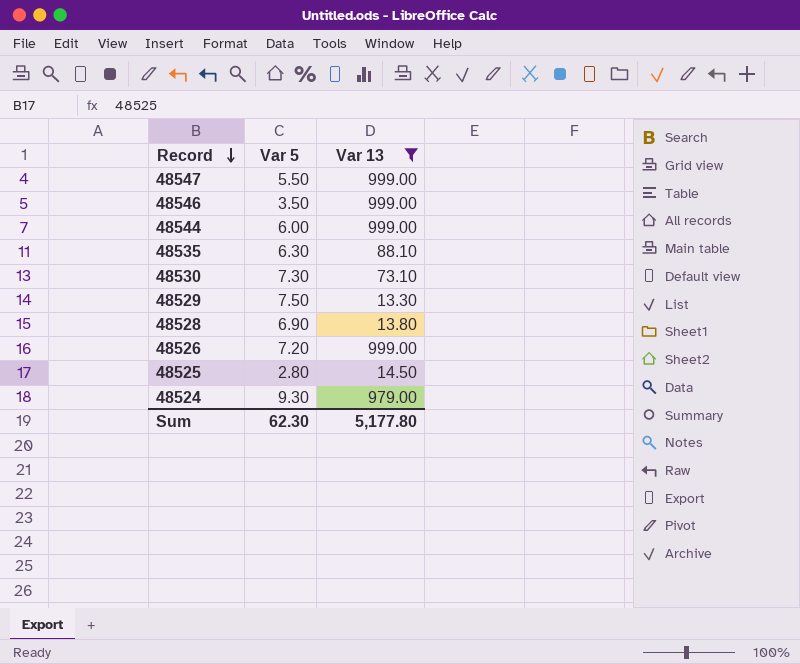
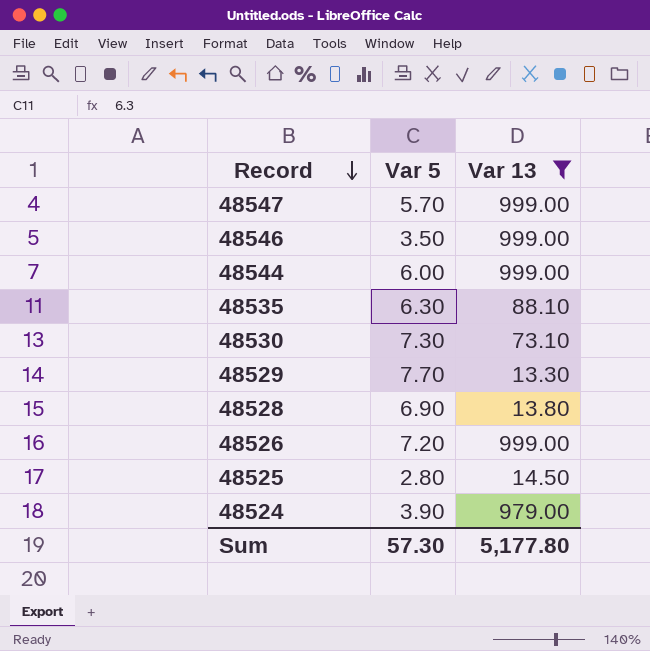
48547 | Var 5: 5.50 -> 5.70
48529 | Var 5: 7.50 -> 7.70
48524 | Var 5: 9.30 -> 3.90
Sum | Var 5: 62.30 -> 57.30

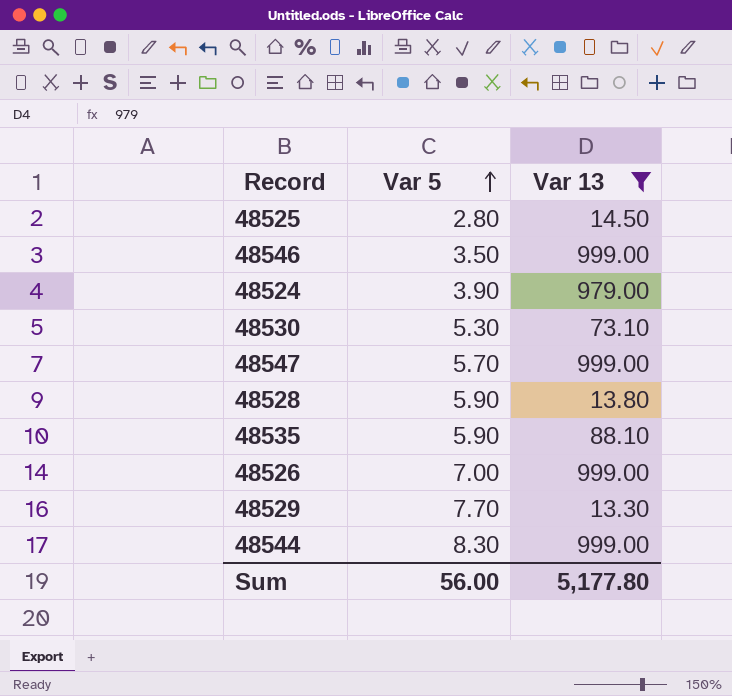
row order: Record descending -> Var 5 ascending
48530 | Var 5: 7.30 -> 5.30
48528 | Var 5: 6.90 -> 5.90
48535 | Var 5: 6.30 -> 5.90
48526 | Var 5: 7.20 -> 7.00
48544 | Var 5: 6.00 -> 8.30
Sum | Var 5: 57.30 -> 56.00

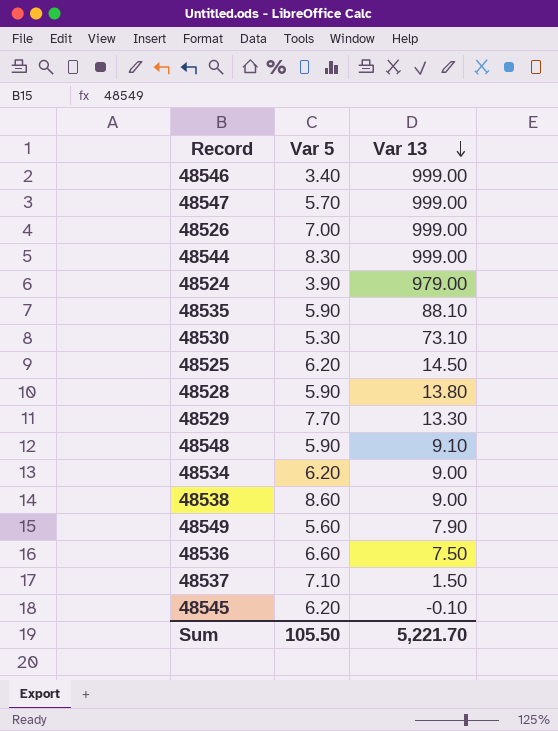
filter: Var 13 >= 13.30 -> none
row order: Var 5 ascending -> Var 13 descending
48546 | Var 5: 3.50 -> 3.40
48525 | Var 5: 2.80 -> 6.20
Sum | Var 5: 56.00 -> 105.50
Sum | Var 13: 5,177.80 -> 5,221.70

